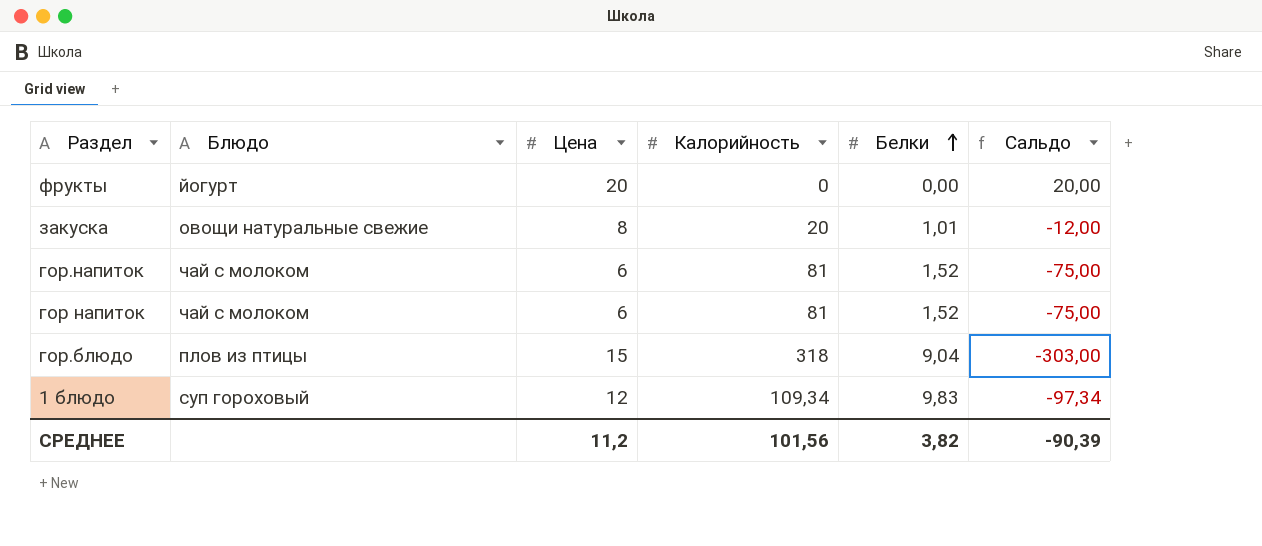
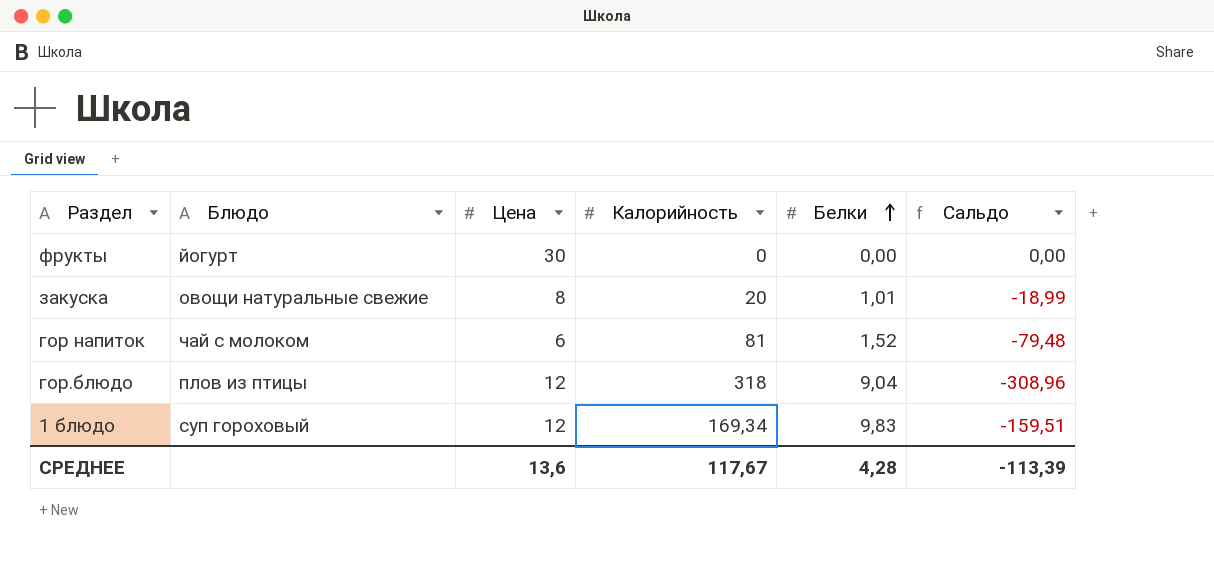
column Сальдо | formula: [Цена] - [Калорийность] -> [Белки] - [Калорийность]
row гор.напиток: чай с молоком | 6 | 81 | 1,52 | -75,00 -> none
фрукты | Цена: 20 -> 30
гор.блюдо | Цена: 15 -> 12
1 блюдо | Калорийность: 109,34 -> 169,34
СРЕДНЕЕ | Цена: 11,2 -> 13,6
СРЕДНЕЕ | Калорийность: 101,56 -> 117,67
СРЕДНЕЕ | Белки: 3,82 -> 4,28
СРЕДНЕЕ | Сальдо: -90,39 -> -113,39

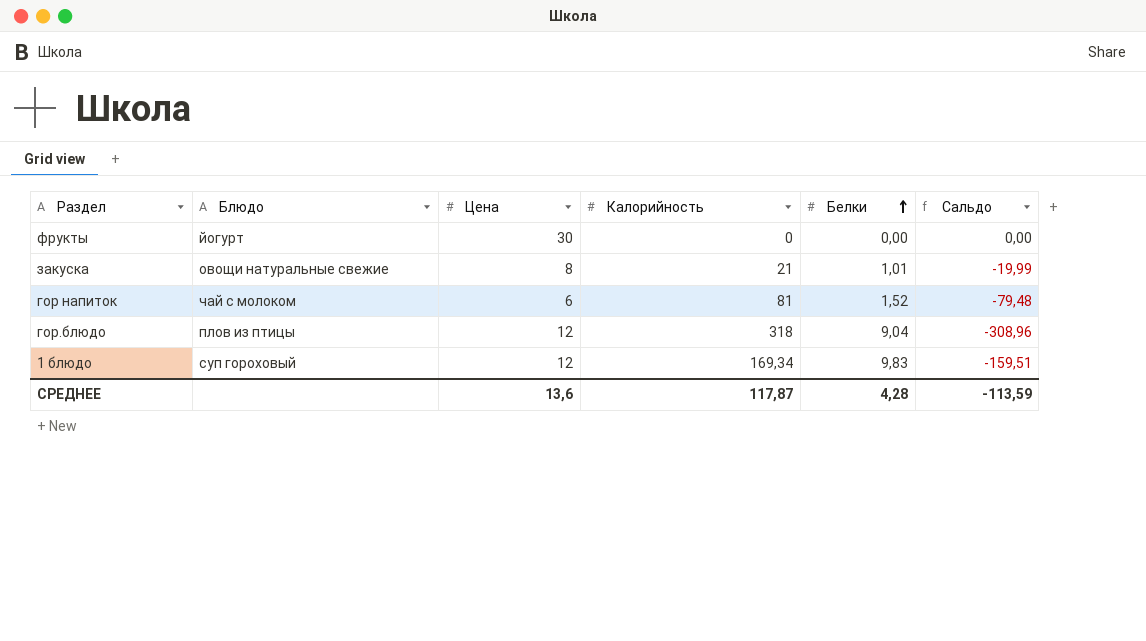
закуска | Калорийность: 20 -> 21
закуска | Сальдо: -18,99 -> -19,99
СРЕДНЕЕ | Калорийность: 117,67 -> 117,87
СРЕДНЕЕ | Сальдо: -113,39 -> -113,59

